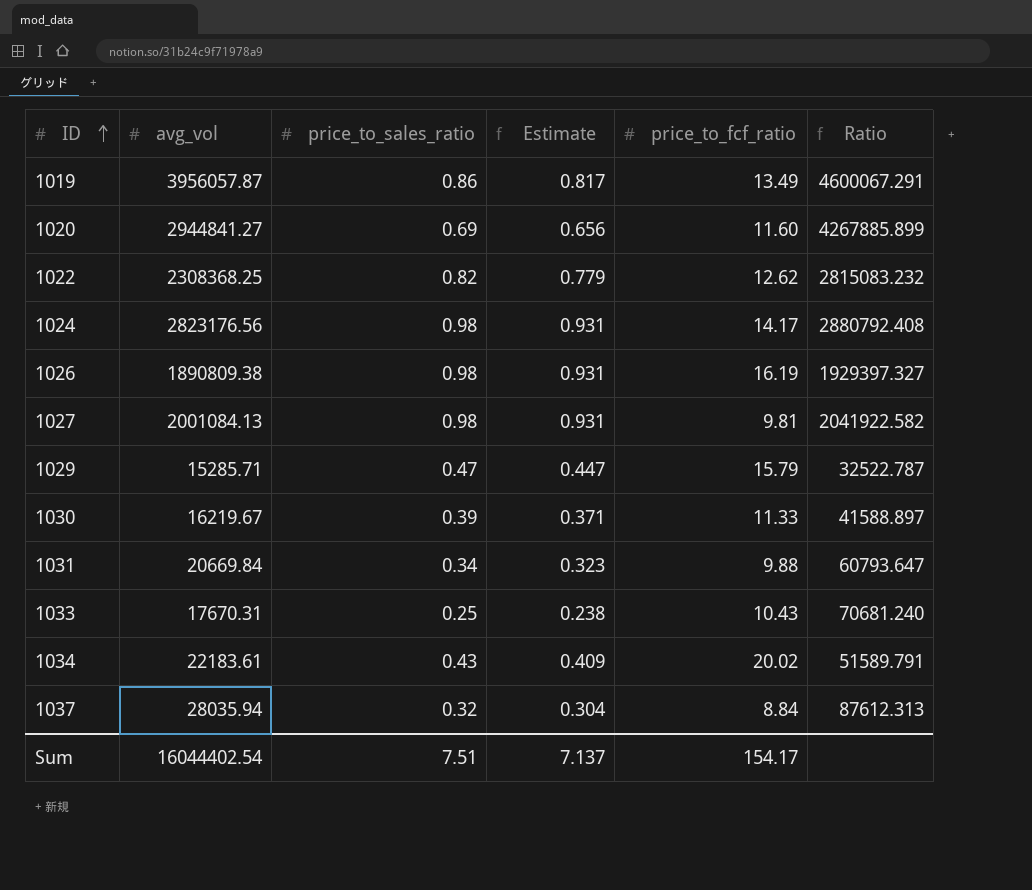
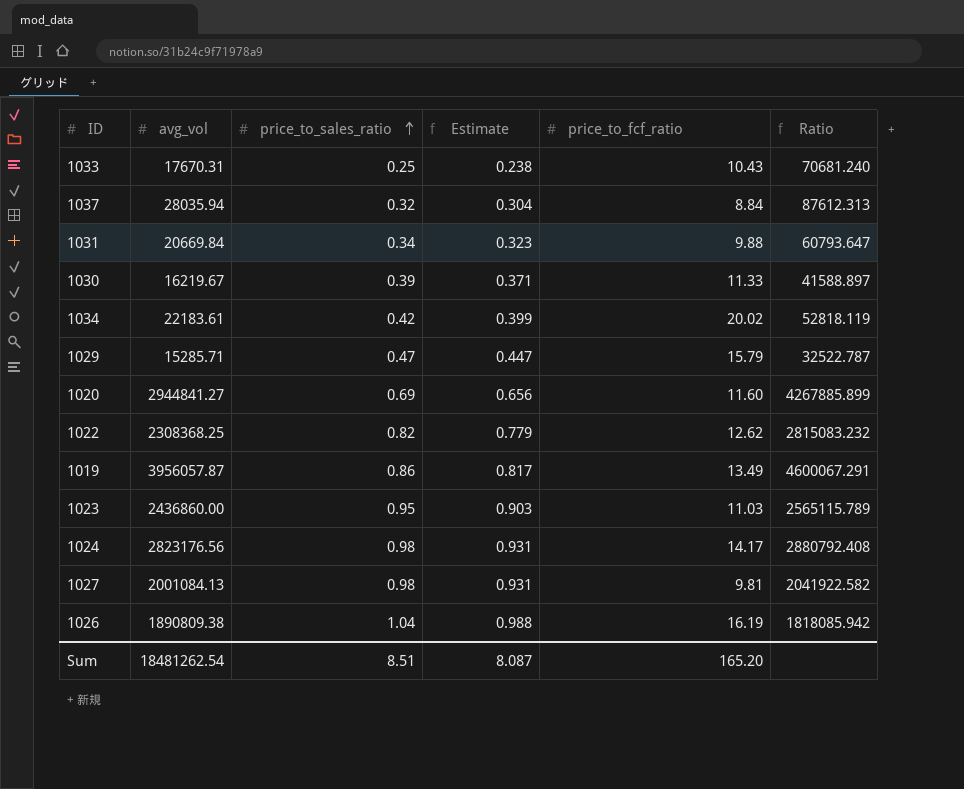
row order: ID ascending -> price_to_sales_ratio ascending
1034 | price_to_sales_ratio: 0.43 -> 0.42
1034 | Estimate: 0.409 -> 0.399
1034 | Ratio: 51589.791 -> 52818.119
row 1023: none -> 2436860.00 | 0.95 | 0.903 | 11.03 | 2565115.789
1026 | price_to_sales_ratio: 0.98 -> 1.04
1026 | Estimate: 0.931 -> 0.988
1026 | Ratio: 1929397.327 -> 1818085.942
Sum | avg_vol: 16044402.54 -> 18481262.54
Sum | price_to_sales_ratio: 7.51 -> 8.51
Sum | Estimate: 7.137 -> 8.087
Sum | price_to_fcf_ratio: 154.17 -> 165.20

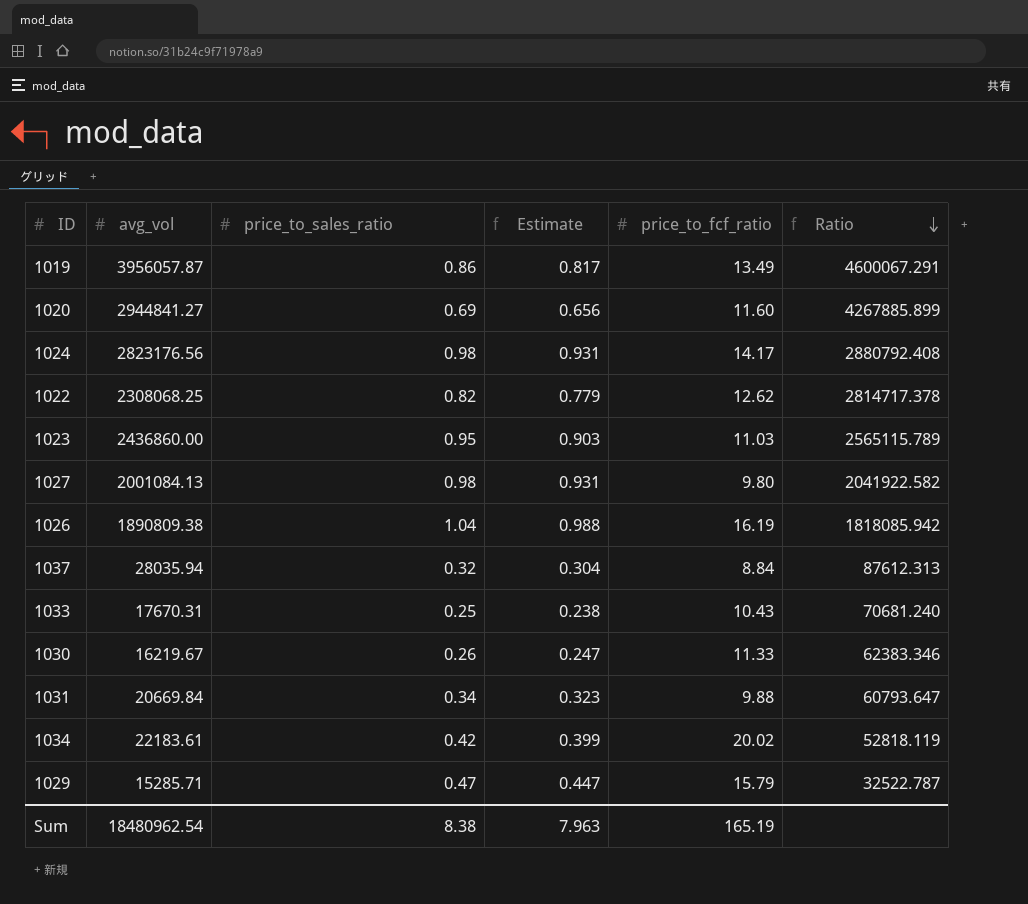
row order: price_to_sales_ratio ascending -> Ratio descending
1022 | avg_vol: 2308368.25 -> 2308068.25
1022 | Ratio: 2815083.232 -> 2814717.378
1027 | price_to_fcf_ratio: 9.81 -> 9.80
1030 | price_to_sales_ratio: 0.39 -> 0.26
1030 | Estimate: 0.371 -> 0.247
1030 | Ratio: 41588.897 -> 62383.346
Sum | avg_vol: 18481262.54 -> 18480962.54
Sum | price_to_sales_ratio: 8.51 -> 8.38
Sum | Estimate: 8.087 -> 7.963
Sum | price_to_fcf_ratio: 165.20 -> 165.19

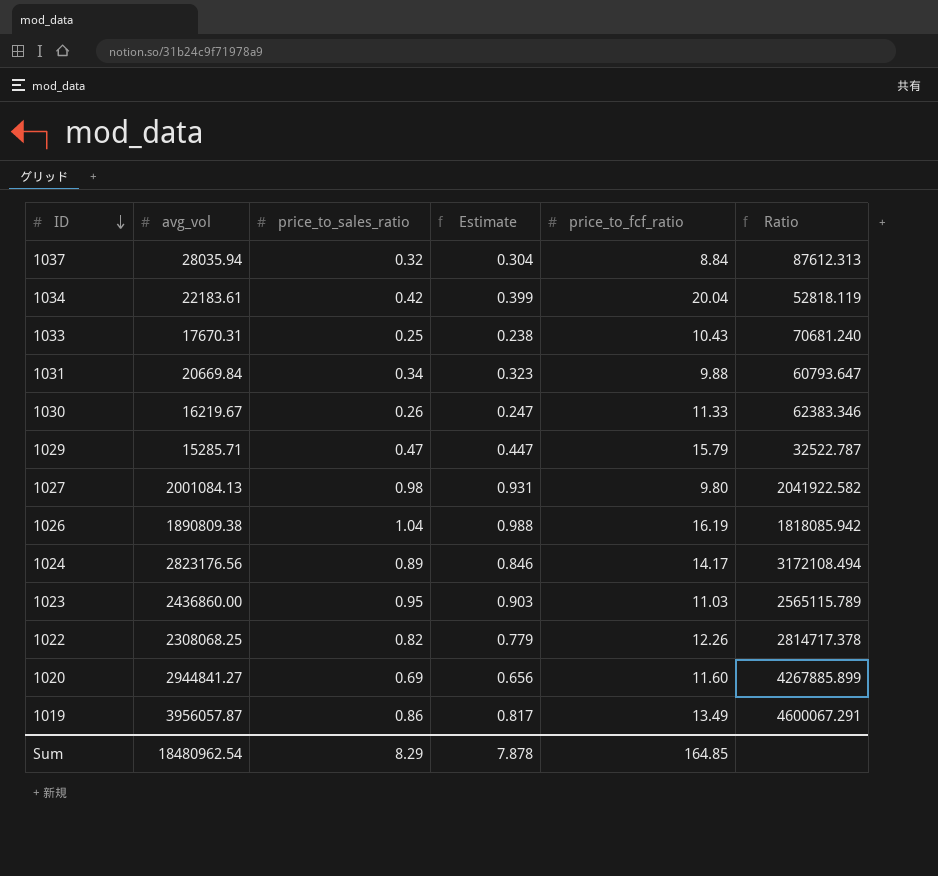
row order: Ratio descending -> ID descending
1034 | price_to_fcf_ratio: 20.02 -> 20.04
1024 | price_to_sales_ratio: 0.98 -> 0.89
1024 | Estimate: 0.931 -> 0.846
1024 | Ratio: 2880792.408 -> 3172108.494
1022 | price_to_fcf_ratio: 12.62 -> 12.26
Sum | price_to_sales_ratio: 8.38 -> 8.29
Sum | Estimate: 7.963 -> 7.878
Sum | price_to_fcf_ratio: 165.19 -> 164.85

